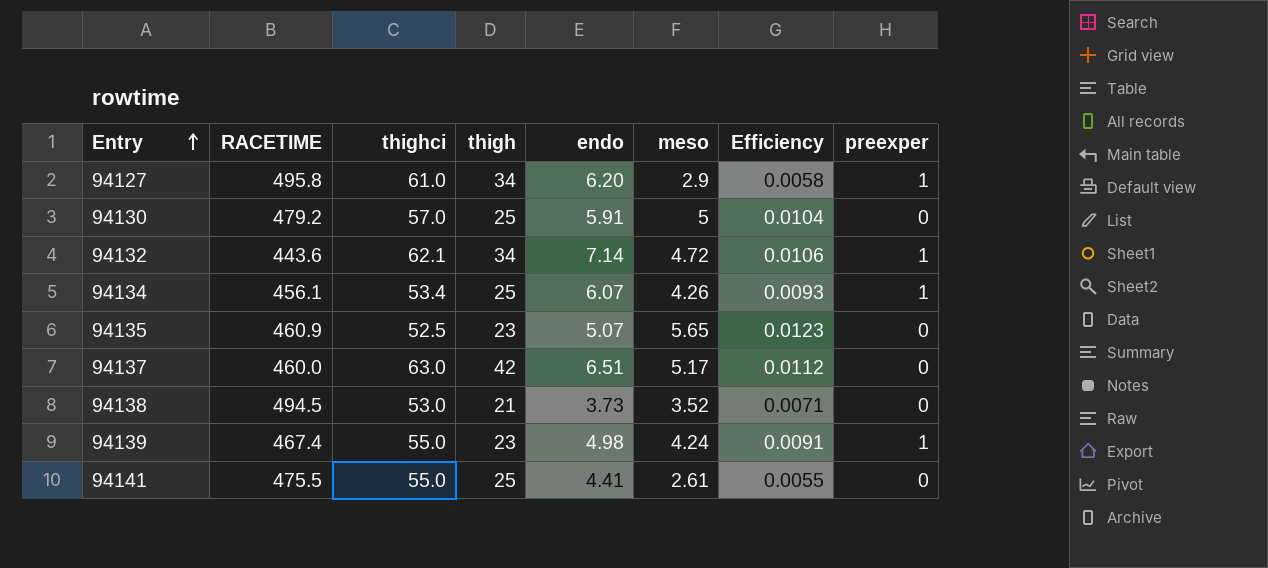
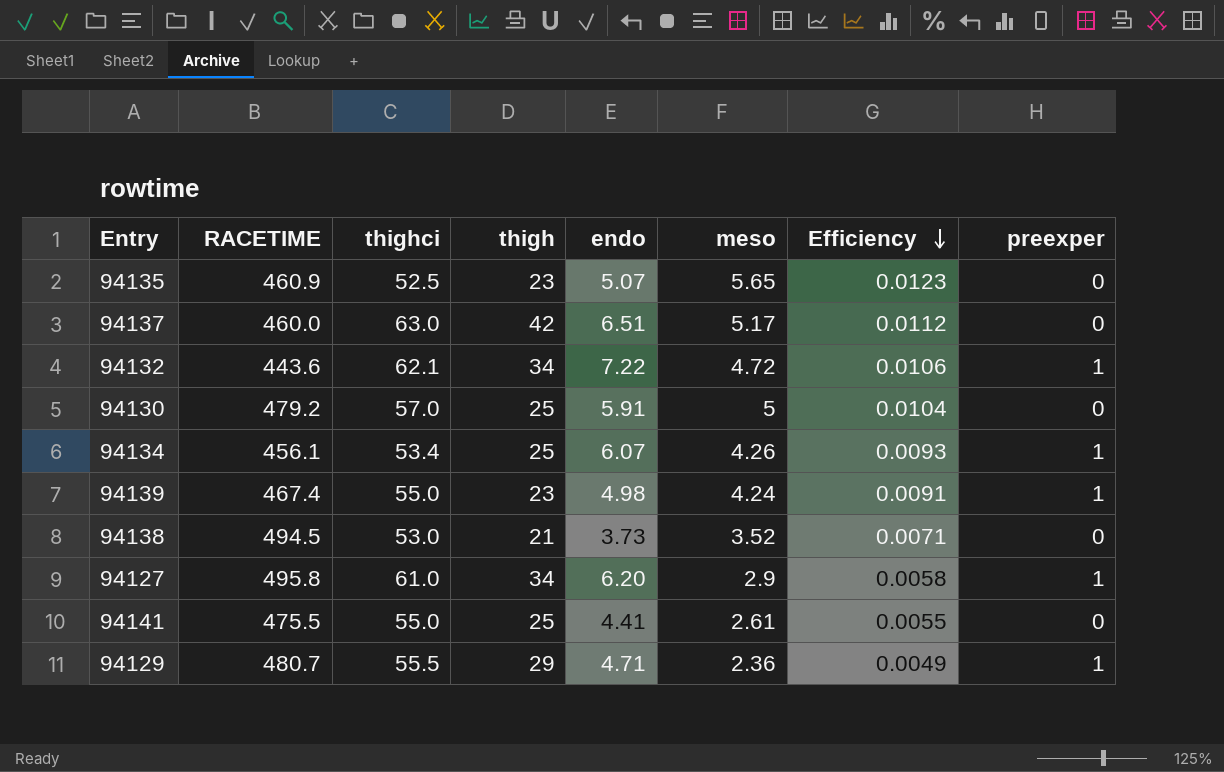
row order: Entry ascending -> Efficiency descending
94132 | endo: 7.14 -> 7.22
row 94129: none -> 480.7 | 55.5 | 29 | 4.71 | 2.36 | 0.0049 | 1

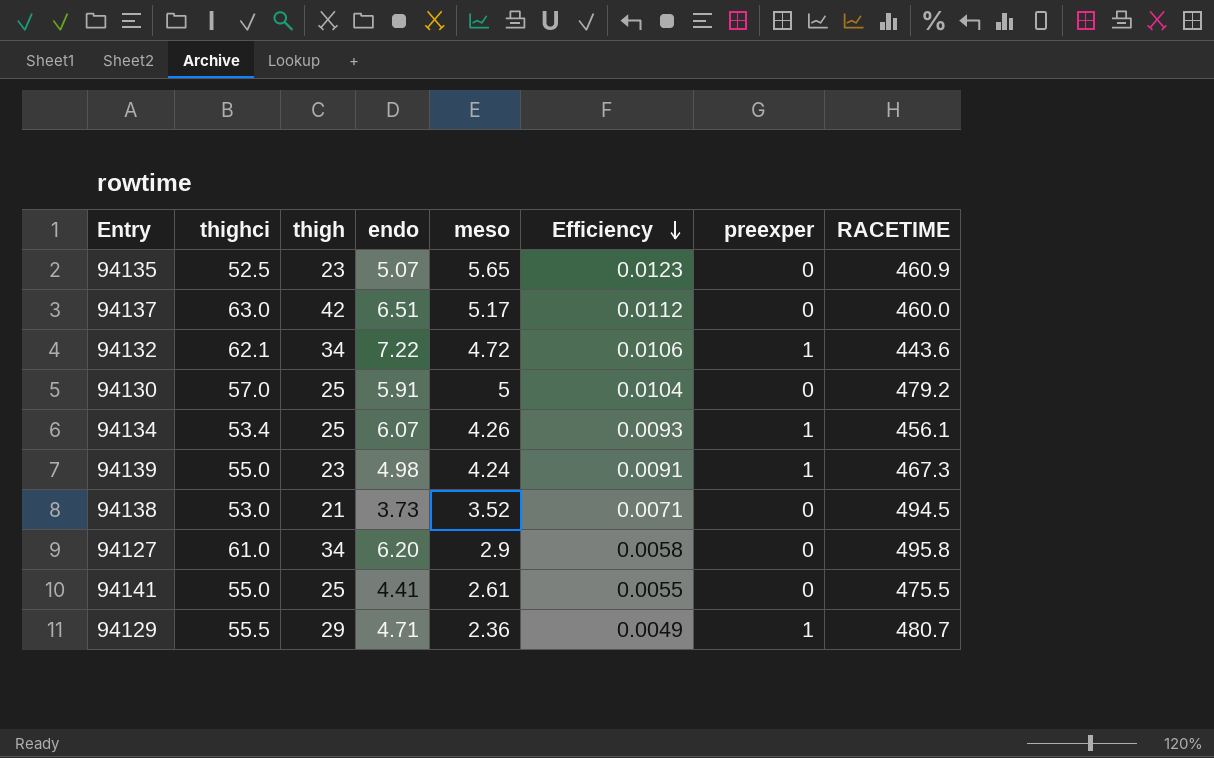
column RACETIME | position: 2 -> 8
94139 | RACETIME: 467.4 -> 467.3
94127 | preexper: 1 -> 0

